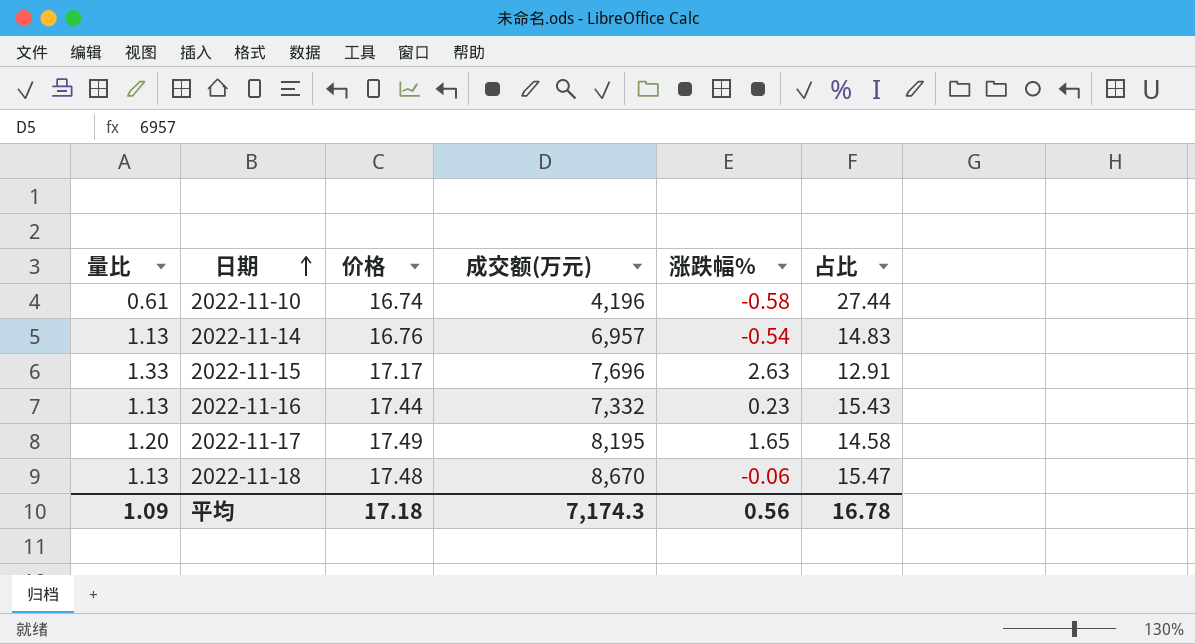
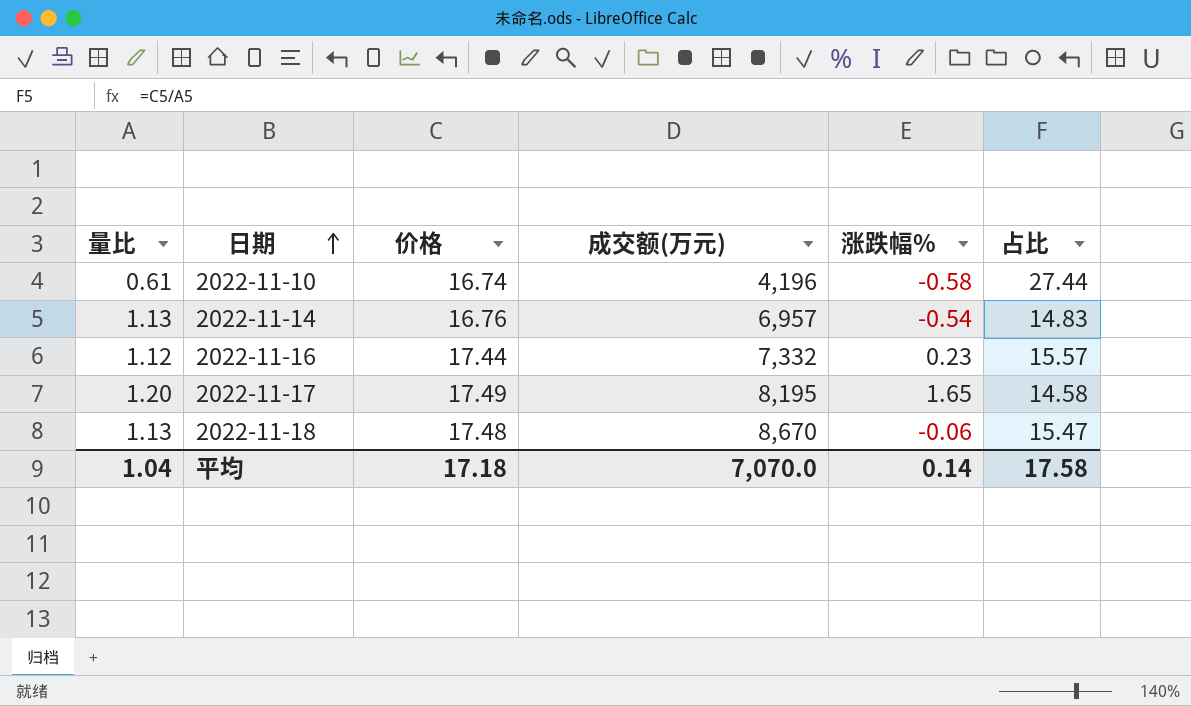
row 2022-11-15: 1.33 | 17.17 | 7,696 | 2.63 | 12.91 -> none
2022-11-16 | 量比: 1.13 -> 1.12
2022-11-16 | 占比: 15.43 -> 15.57
平均 | 量比: 1.09 -> 1.04
平均 | 成交额(万元): 7,174.3 -> 7,070.0
平均 | 涨跌幅%: 0.56 -> 0.14
平均 | 占比: 16.78 -> 17.58

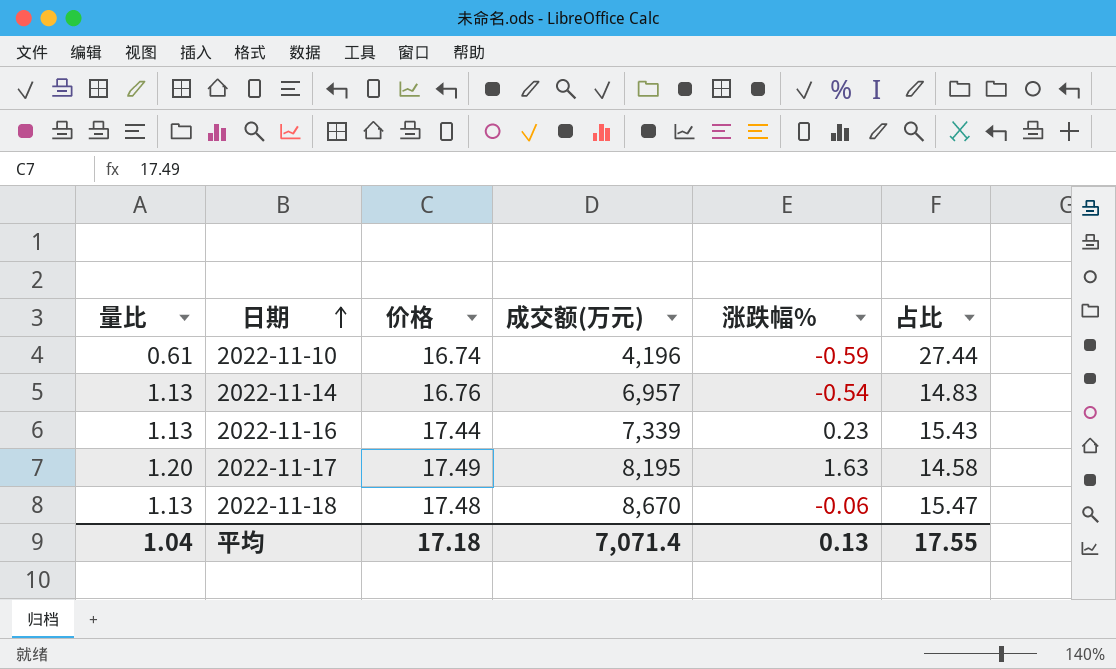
2022-11-10 | 涨跌幅%: -0.58 -> -0.59
2022-11-16 | 量比: 1.12 -> 1.13
2022-11-16 | 成交额(万元): 7,332 -> 7,339
2022-11-16 | 占比: 15.57 -> 15.43
2022-11-17 | 涨跌幅%: 1.65 -> 1.63
平均 | 成交额(万元): 7,070.0 -> 7,071.4
平均 | 涨跌幅%: 0.14 -> 0.13
平均 | 占比: 17.58 -> 17.55

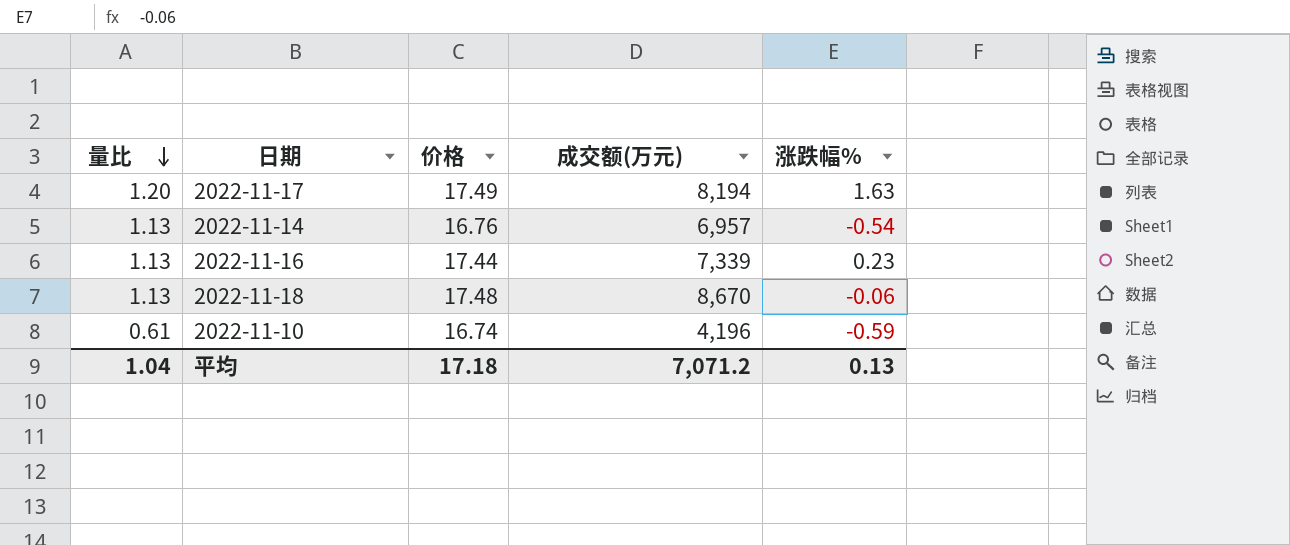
row order: 日期 ascending -> 量比 descending
column 占比 | formula: [价格] / [量比] -> none
2022-11-17 | 成交额(万元): 8,195 -> 8,194
平均 | 成交额(万元): 7,071.4 -> 7,071.2

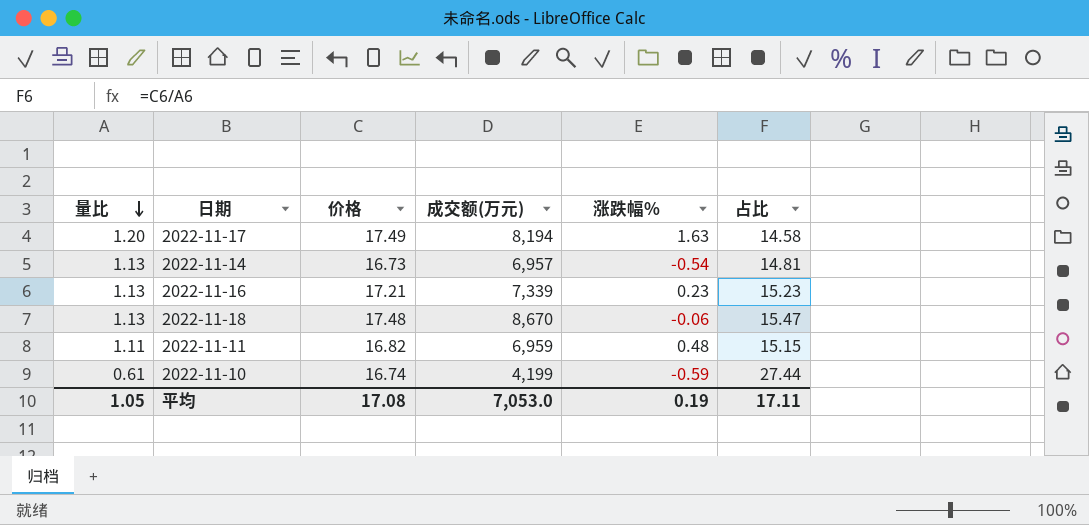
column 占比 | formula: none -> [价格] / [量比]
2022-11-14 | 价格: 16.76 -> 16.73
2022-11-16 | 价格: 17.44 -> 17.21
row 2022-11-11: none -> 1.11 | 16.82 | 6,959 | 0.48 | 15.15
2022-11-10 | 成交额(万元): 4,196 -> 4,199
平均 | 量比: 1.04 -> 1.05
平均 | 价格: 17.18 -> 17.08
平均 | 成交额(万元): 7,071.2 -> 7,053.0
平均 | 涨跌幅%: 0.13 -> 0.19

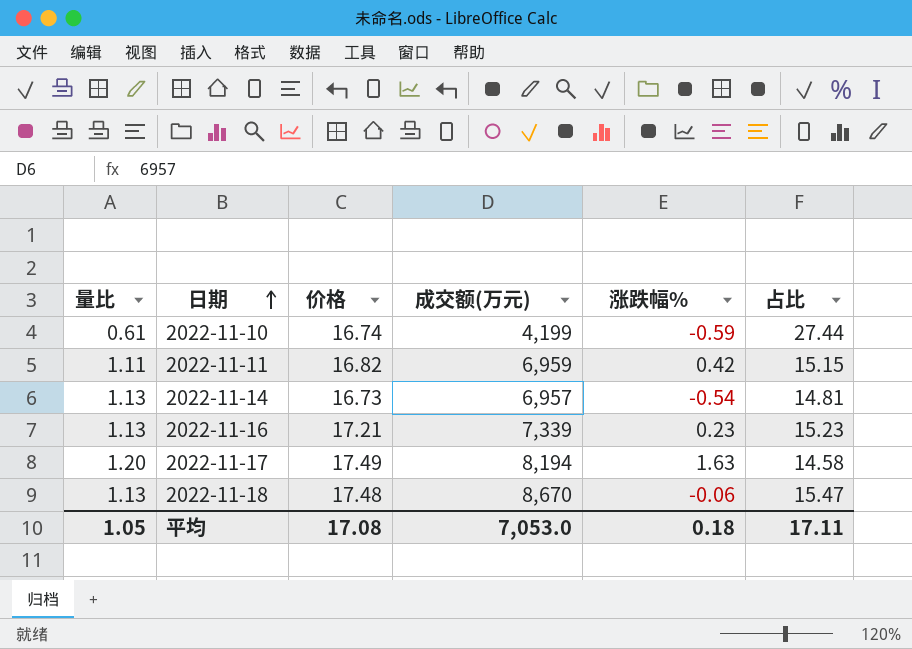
row order: 量比 descending -> 日期 ascending
2022-11-11 | 涨跌幅%: 0.48 -> 0.42
平均 | 涨跌幅%: 0.19 -> 0.18

